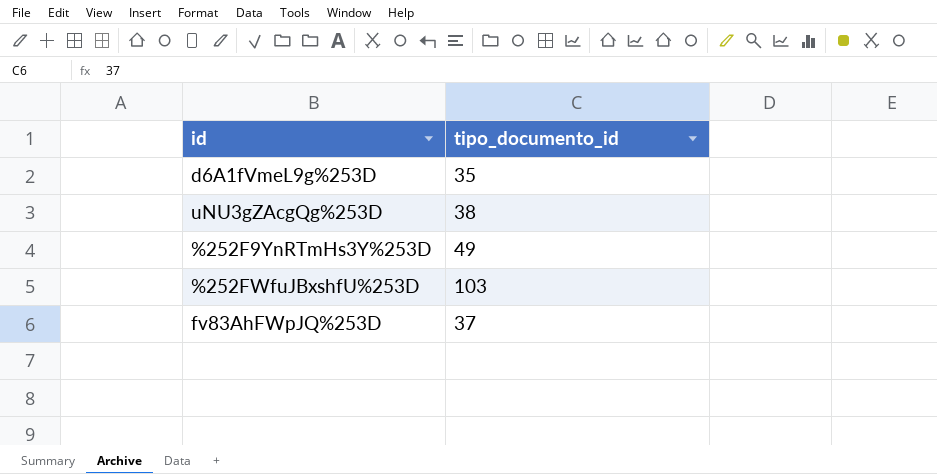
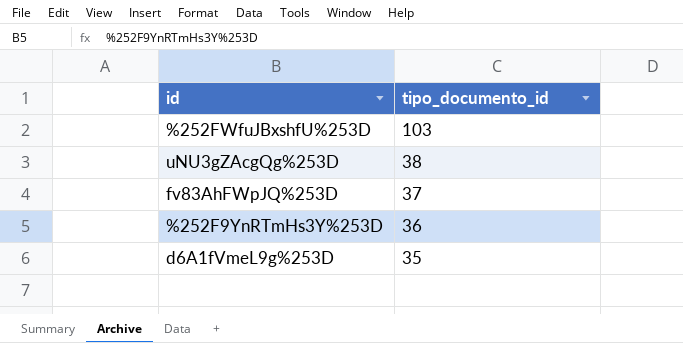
row order: none -> tipo_documento_id descending
%252F9YnRTmHs3Y%253D | tipo_documento_id: 49 -> 36

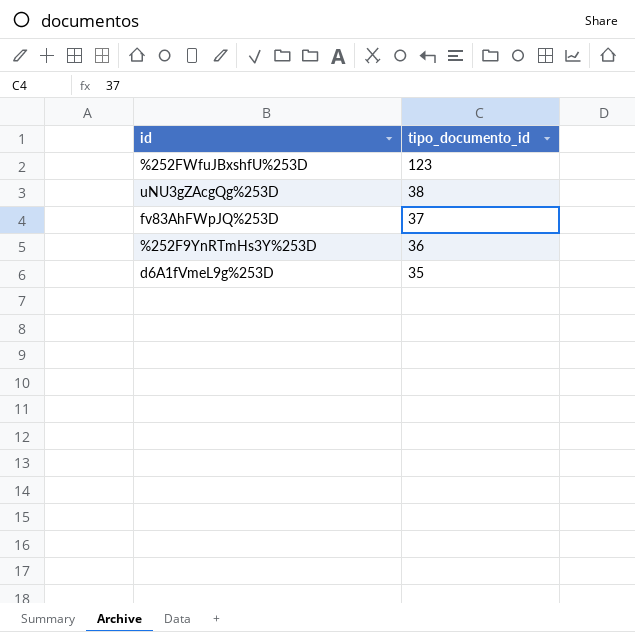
%252FWfuJBxshfU%253D | tipo_documento_id: 103 -> 123

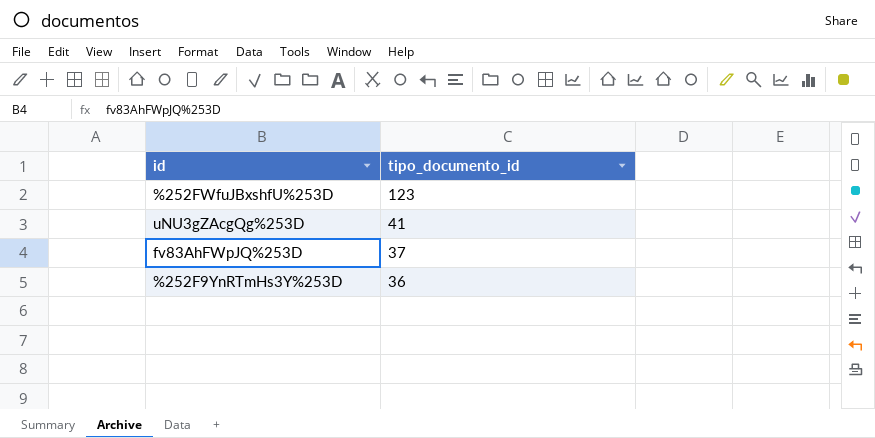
row d6A1fVmeL9g%253D: 35 -> none
uNU3gZAcgQg%253D | tipo_documento_id: 38 -> 41

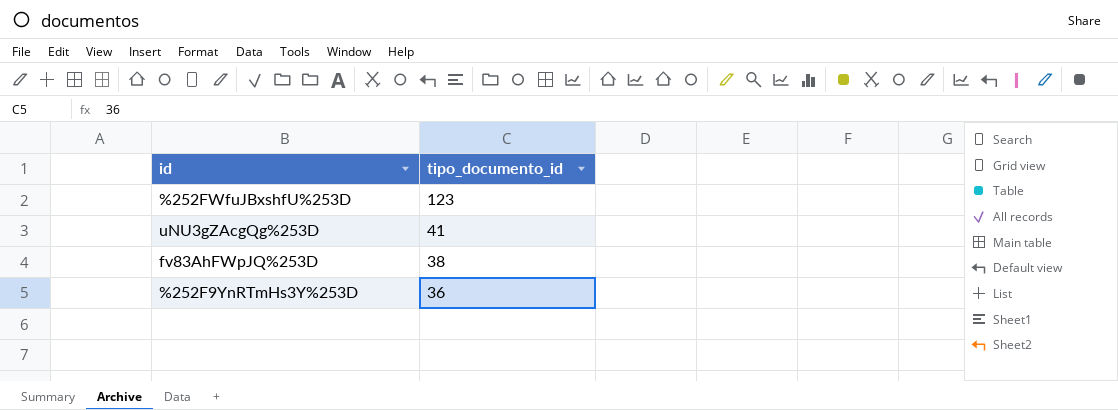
fv83AhFWpJQ%253D | tipo_documento_id: 37 -> 38

